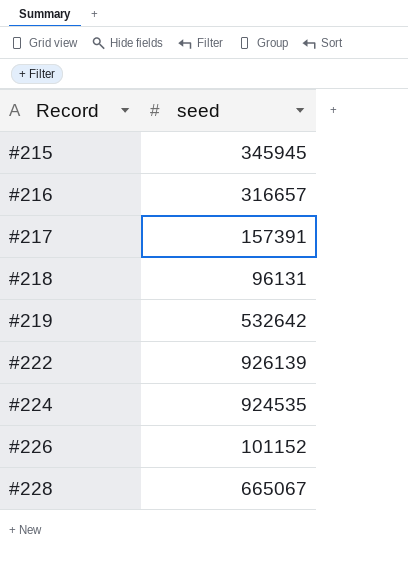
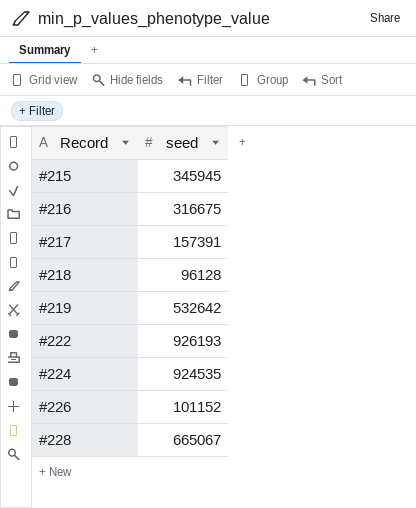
#216 | seed: 316657 -> 316675
#218 | seed: 96131 -> 96128
#222 | seed: 926139 -> 926193

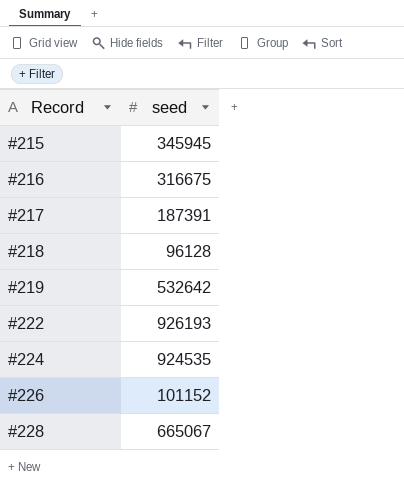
#217 | seed: 157391 -> 187391

